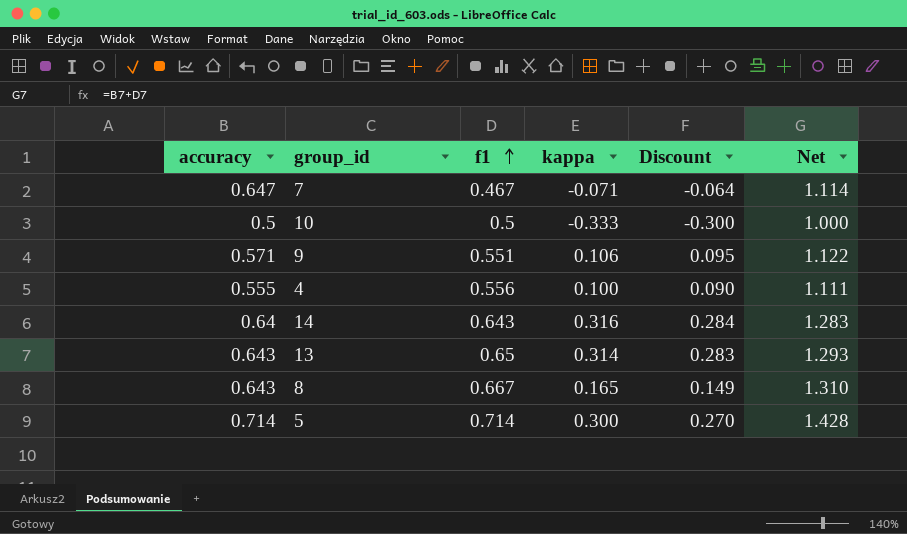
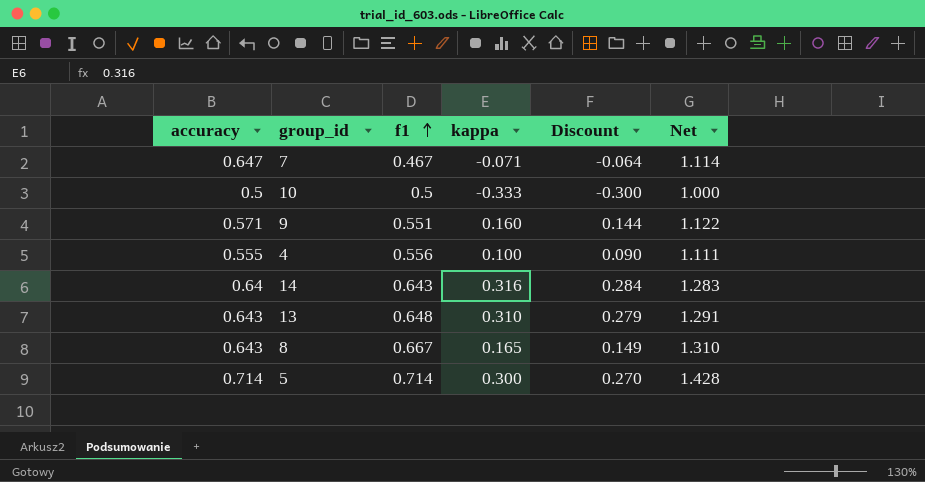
9 | kappa: 0.106 -> 0.160
9 | Discount: 0.095 -> 0.144
13 | f1: 0.65 -> 0.648
13 | kappa: 0.314 -> 0.310
13 | Discount: 0.283 -> 0.279
13 | Net: 1.293 -> 1.291

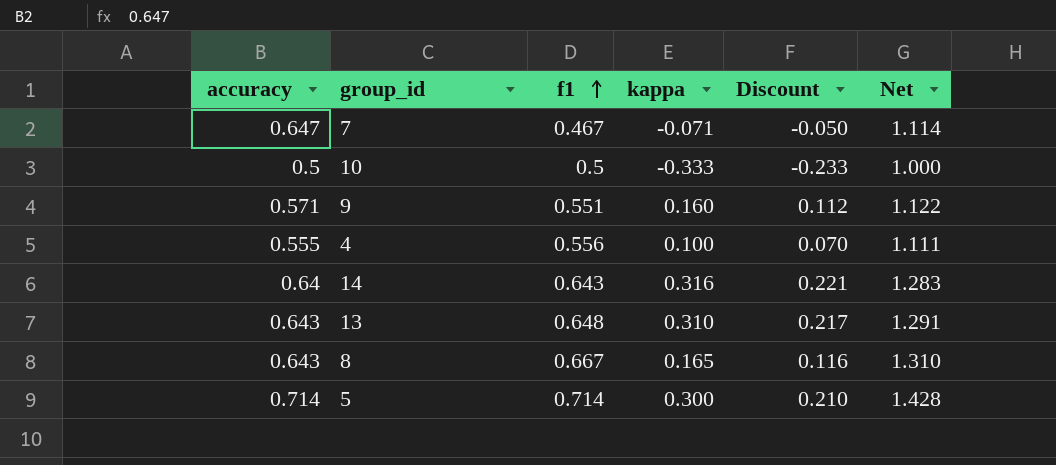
column Discount | formula: [kappa] * 0.9 -> [kappa] * 0.7

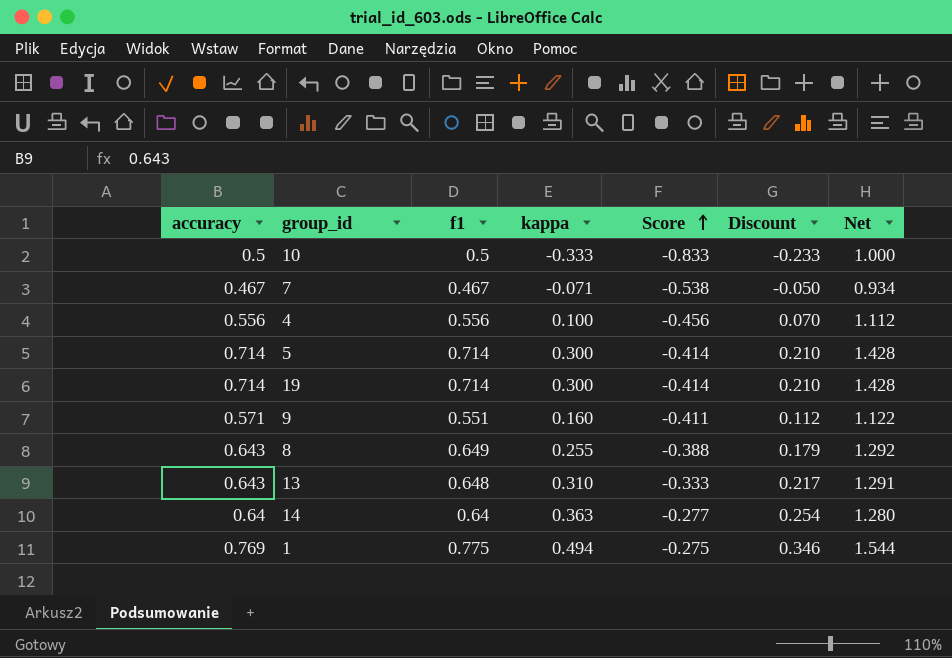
row order: f1 ascending -> Score ascending
column Score | formula: none -> [kappa] - [accuracy]
7 | accuracy: 0.647 -> 0.467
7 | Net: 1.114 -> 0.934
4 | accuracy: 0.555 -> 0.556
4 | Net: 1.111 -> 1.112
row 19: none -> 0.714 | 0.714 | 0.300 | -0.414 | 0.210 | 1.428
8 | f1: 0.667 -> 0.649
8 | kappa: 0.165 -> 0.255
8 | Discount: 0.116 -> 0.179
8 | Net: 1.310 -> 1.292
14 | f1: 0.643 -> 0.64
14 | kappa: 0.316 -> 0.363
14 | Discount: 0.221 -> 0.254
14 | Net: 1.283 -> 1.280
row 1: none -> 0.769 | 0.775 | 0.494 | -0.275 | 0.346 | 1.544

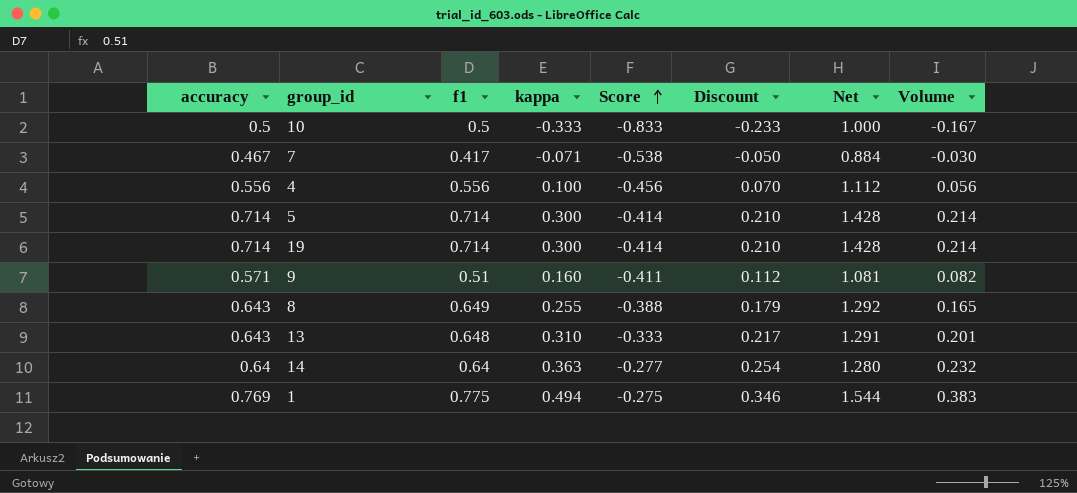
column Volume | formula: none -> [f1] * [kappa]
7 | f1: 0.467 -> 0.417
7 | Net: 0.934 -> 0.884
9 | f1: 0.551 -> 0.51
9 | Net: 1.122 -> 1.081

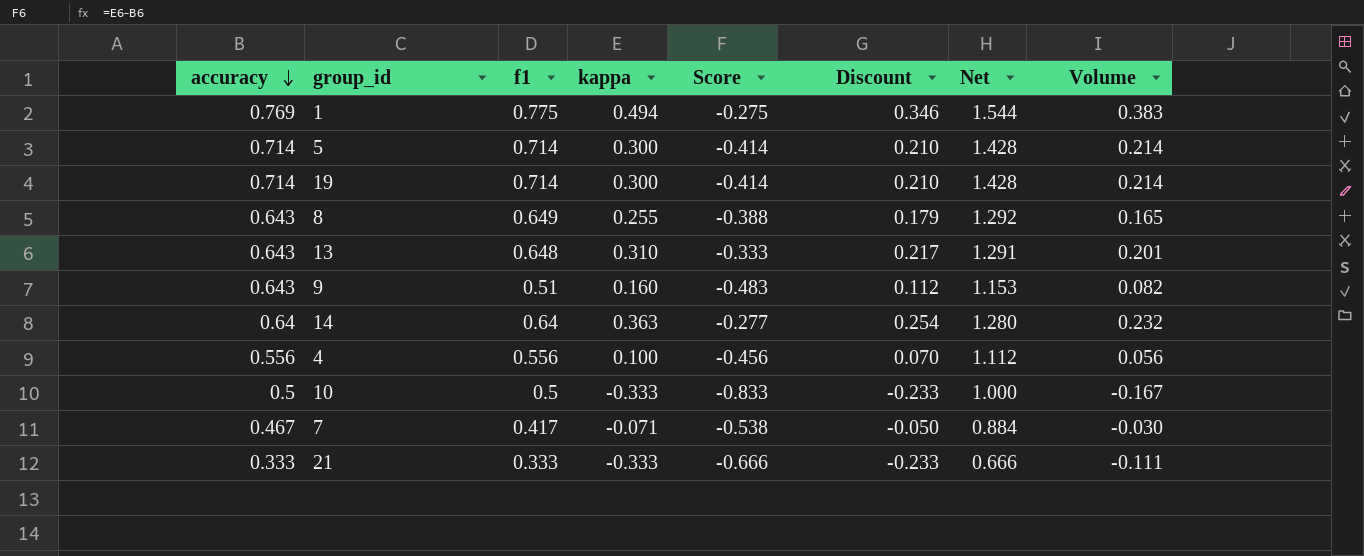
row order: Score ascending -> accuracy descending
9 | accuracy: 0.571 -> 0.643
9 | Score: -0.411 -> -0.483
9 | Net: 1.081 -> 1.153
row 21: none -> 0.333 | 0.333 | -0.333 | -0.666 | -0.233 | 0.666 | -0.111

